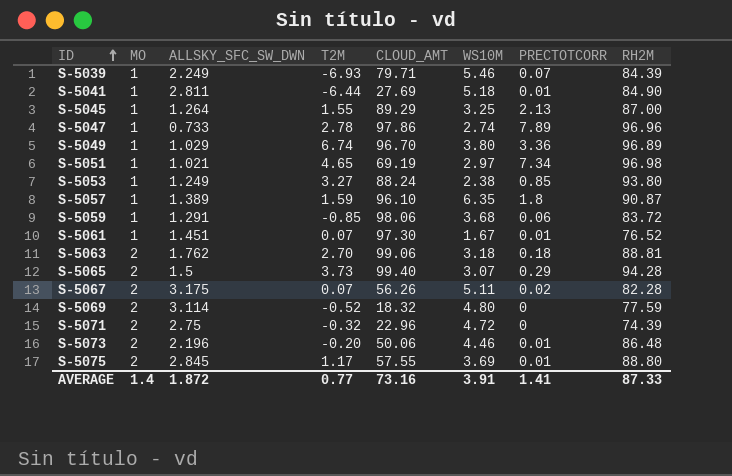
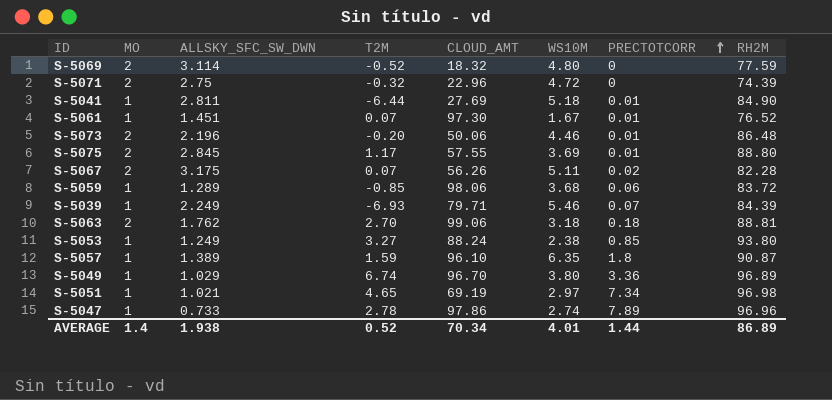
row order: ID ascending -> PRECTOTCORR ascending
row S-5045: 1 | 1.264 | 1.55 | 89.29 | 3.25 | 2.13 | 87.00 -> none
row S-5065: 2 | 1.5 | 3.73 | 99.40 | 3.07 | 0.29 | 94.28 -> none
S-5059 | ALLSKY_SFC_SW_DWN: 1.291 -> 1.289
AVERAGE | ALLSKY_SFC_SW_DWN: 1.872 -> 1.938
AVERAGE | T2M: 0.77 -> 0.52
AVERAGE | CLOUD_AMT: 73.16 -> 70.34
AVERAGE | WS10M: 3.91 -> 4.01
AVERAGE | PRECTOTCORR: 1.41 -> 1.44
AVERAGE | RH2M: 87.33 -> 86.89

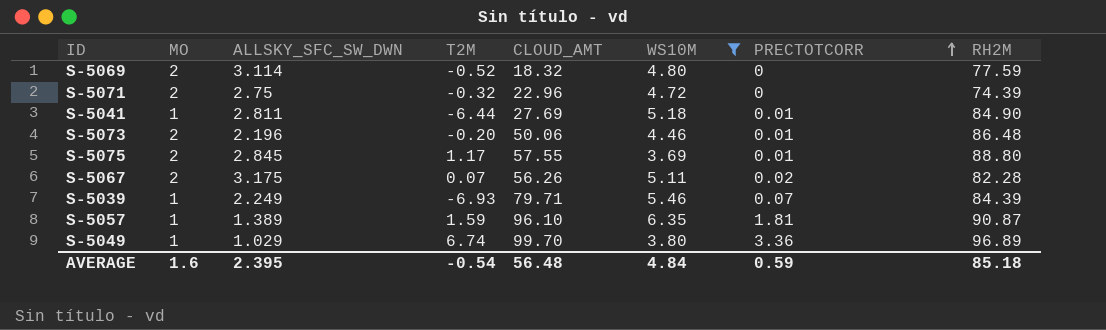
filter: none -> WS10M >= 3.69
S-5057 | PRECTOTCORR: 1.8 -> 1.81
S-5049 | CLOUD_AMT: 96.70 -> 99.70
AVERAGE | MO: 1.4 -> 1.6
AVERAGE | ALLSKY_SFC_SW_DWN: 1.938 -> 2.395
AVERAGE | T2M: 0.52 -> -0.54
AVERAGE | CLOUD_AMT: 70.34 -> 56.48
AVERAGE | WS10M: 4.01 -> 4.84
AVERAGE | PRECTOTCORR: 1.44 -> 0.59
AVERAGE | RH2M: 86.89 -> 85.18

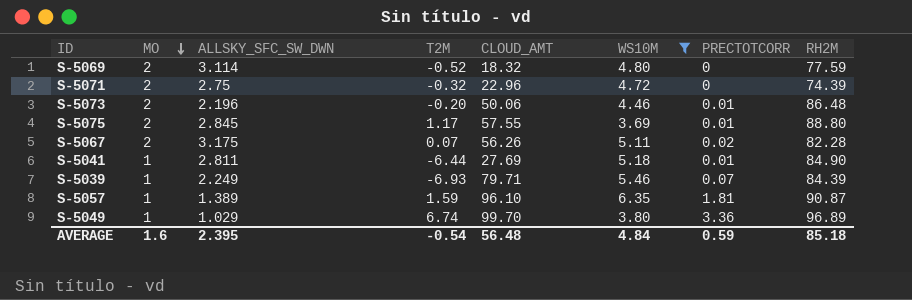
row order: PRECTOTCORR ascending -> MO descending

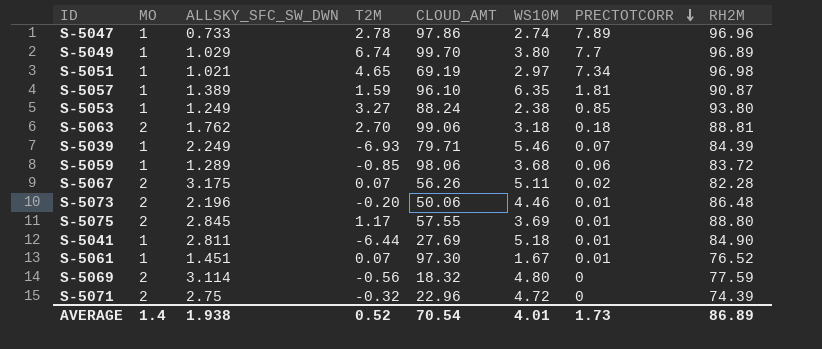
filter: WS10M >= 3.69 -> none
row order: MO descending -> PRECTOTCORR descending
S-5049 | PRECTOTCORR: 3.36 -> 7.7
S-5069 | T2M: -0.52 -> -0.56
AVERAGE | MO: 1.6 -> 1.4
AVERAGE | ALLSKY_SFC_SW_DWN: 2.395 -> 1.938
AVERAGE | T2M: -0.54 -> 0.52
AVERAGE | CLOUD_AMT: 56.48 -> 70.54
AVERAGE | WS10M: 4.84 -> 4.01
AVERAGE | PRECTOTCORR: 0.59 -> 1.73
AVERAGE | RH2M: 85.18 -> 86.89

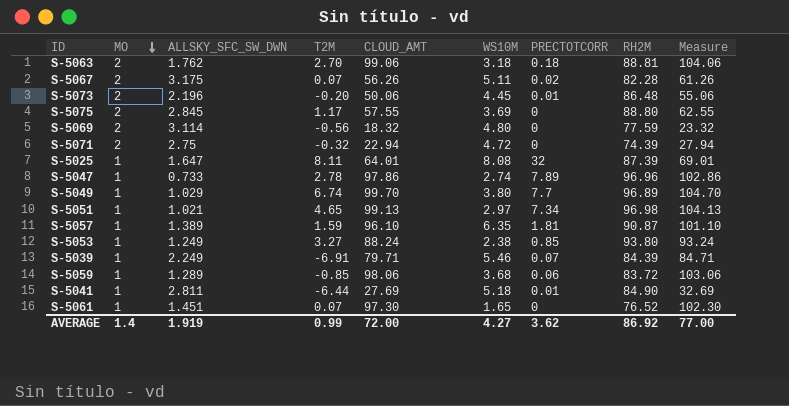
row order: PRECTOTCORR descending -> MO descending
column Measure | formula: none -> [CLOUD_AMT] + 5
S-5073 | WS10M: 4.46 -> 4.45
S-5075 | PRECTOTCORR: 0.01 -> 0
S-5071 | CLOUD_AMT: 22.96 -> 22.94
row S-5025: none -> 1 | 1.647 | 8.11 | 64.01 | 8.08 | 32 | 87.39 | 69.01
S-5051 | CLOUD_AMT: 69.19 -> 99.13
S-5039 | T2M: -6.93 -> -6.91
S-5061 | WS10M: 1.67 -> 1.65
S-5061 | PRECTOTCORR: 0.01 -> 0
AVERAGE | ALLSKY_SFC_SW_DWN: 1.938 -> 1.919
AVERAGE | T2M: 0.52 -> 0.99
AVERAGE | CLOUD_AMT: 70.54 -> 72.00
AVERAGE | WS10M: 4.01 -> 4.27
AVERAGE | PRECTOTCORR: 1.73 -> 3.62
AVERAGE | RH2M: 86.89 -> 86.92

